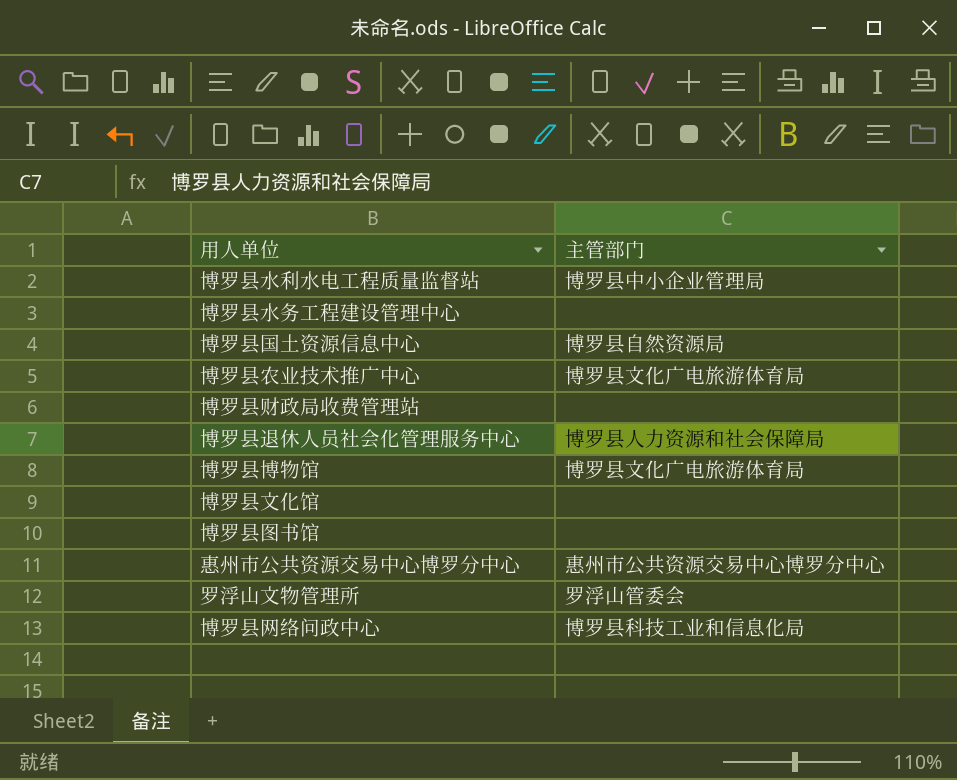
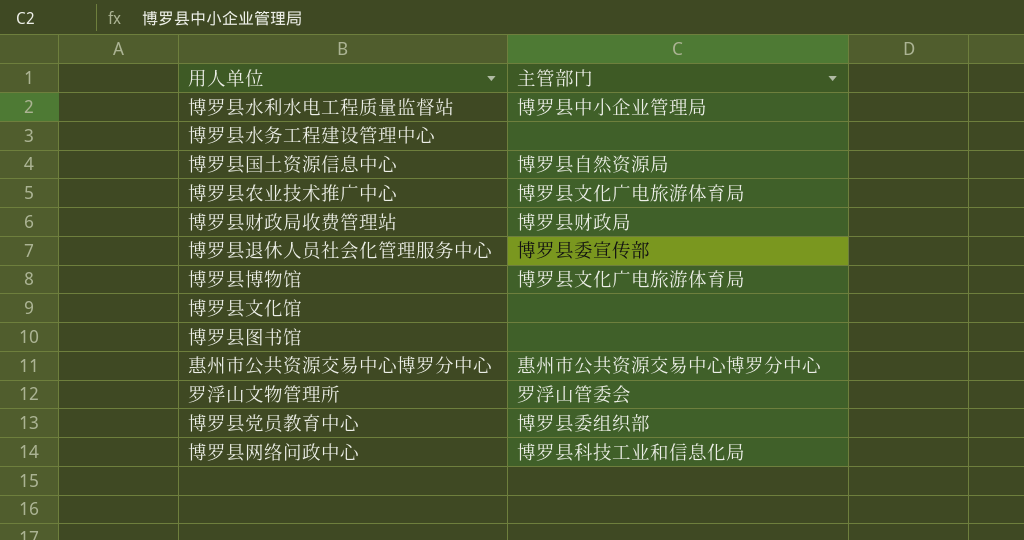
博罗县财政局收费管理站 | 主管部门: none -> 博罗县财政局
博罗县退休人员社会化管理服务中心 | 主管部门: 博罗县人力资源和社会保障局 -> 博罗县委宣传部
row 博罗县党员教育中心: none -> 博罗县委组织部

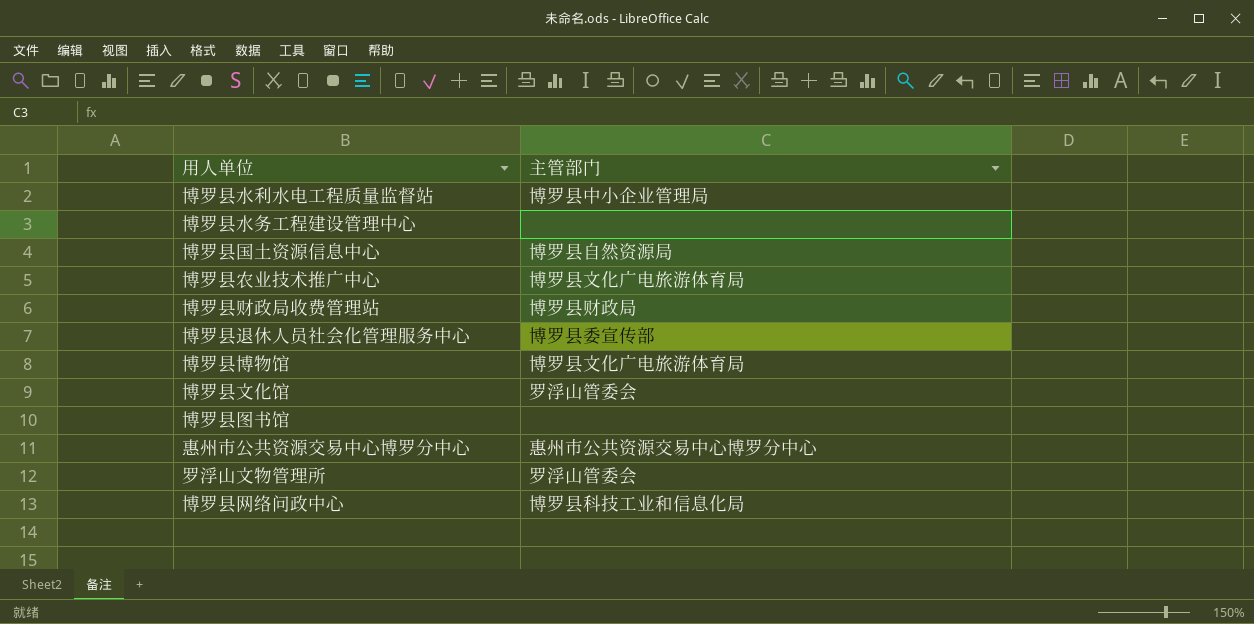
row 博罗县党员教育中心: 博罗县委组织部 -> none
博罗县文化馆 | 主管部门: none -> 罗浮山管委会

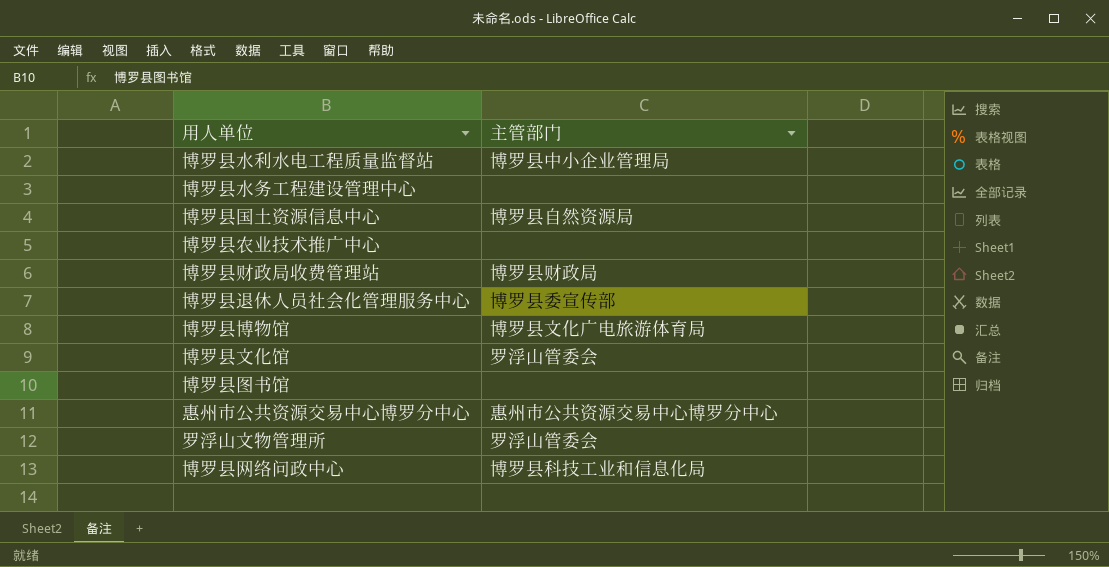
博罗县农业技术推广中心 | 主管部门: 博罗县文化广电旅游体育局 -> none

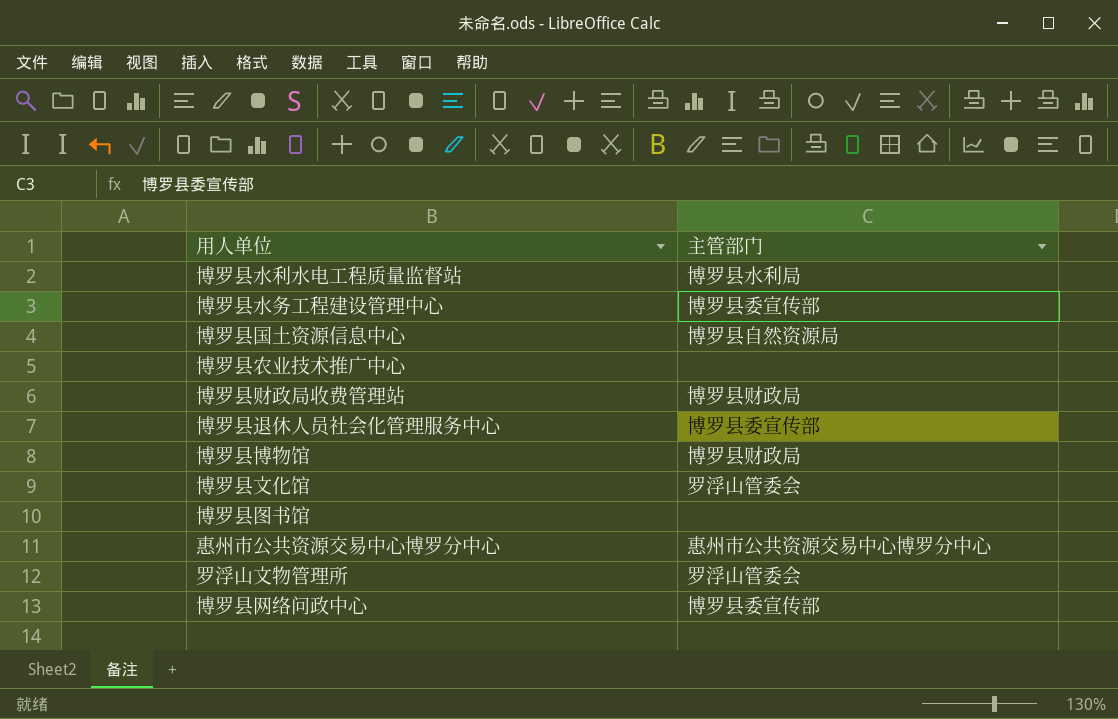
博罗县水利水电工程质量监督站 | 主管部门: 博罗县中小企业管理局 -> 博罗县水利局
博罗县水务工程建设管理中心 | 主管部门: none -> 博罗县委宣传部
博罗县博物馆 | 主管部门: 博罗县文化广电旅游体育局 -> 博罗县财政局
博罗县网络问政中心 | 主管部门: 博罗县科技工业和信息化局 -> 博罗县委宣传部

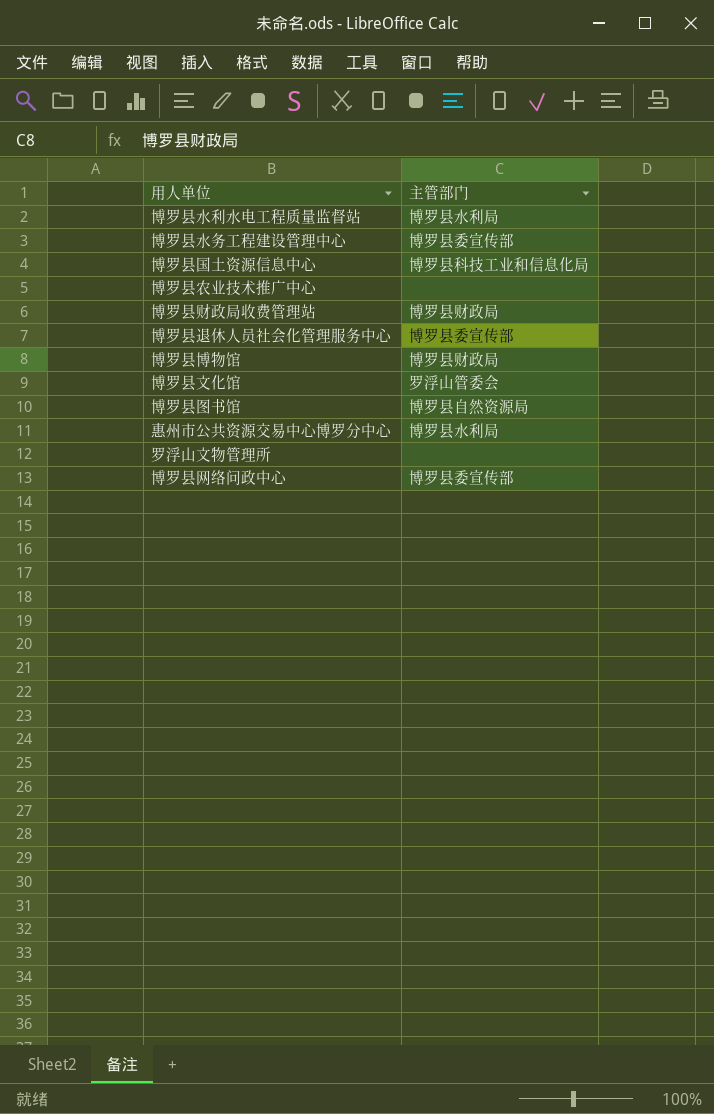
博罗县国土资源信息中心 | 主管部门: 博罗县自然资源局 -> 博罗县科技工业和信息化局
博罗县图书馆 | 主管部门: none -> 博罗县自然资源局
惠州市公共资源交易中心博罗分中心 | 主管部门: 惠州市公共资源交易中心博罗分中心 -> 博罗县水利局
罗浮山文物管理所 | 主管部门: 罗浮山管委会 -> none

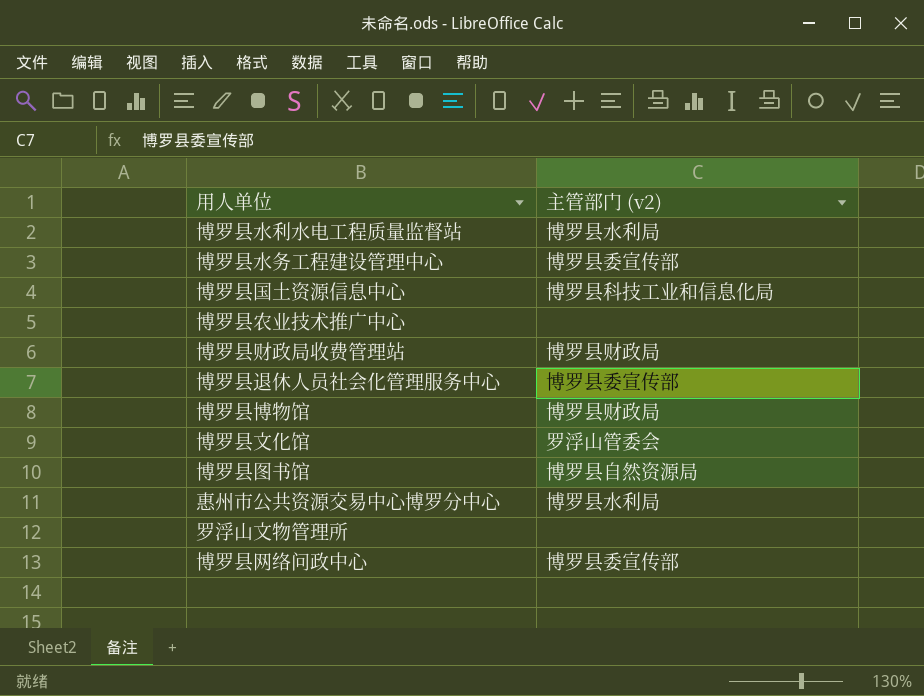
column name: 主管部门 -> 主管部门 (v2)

